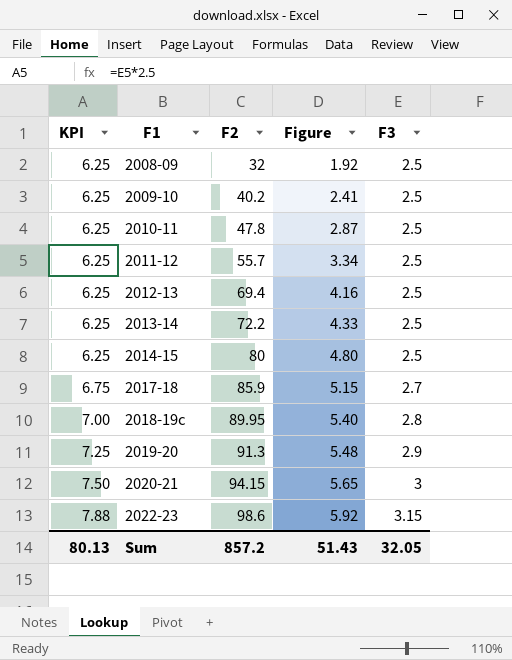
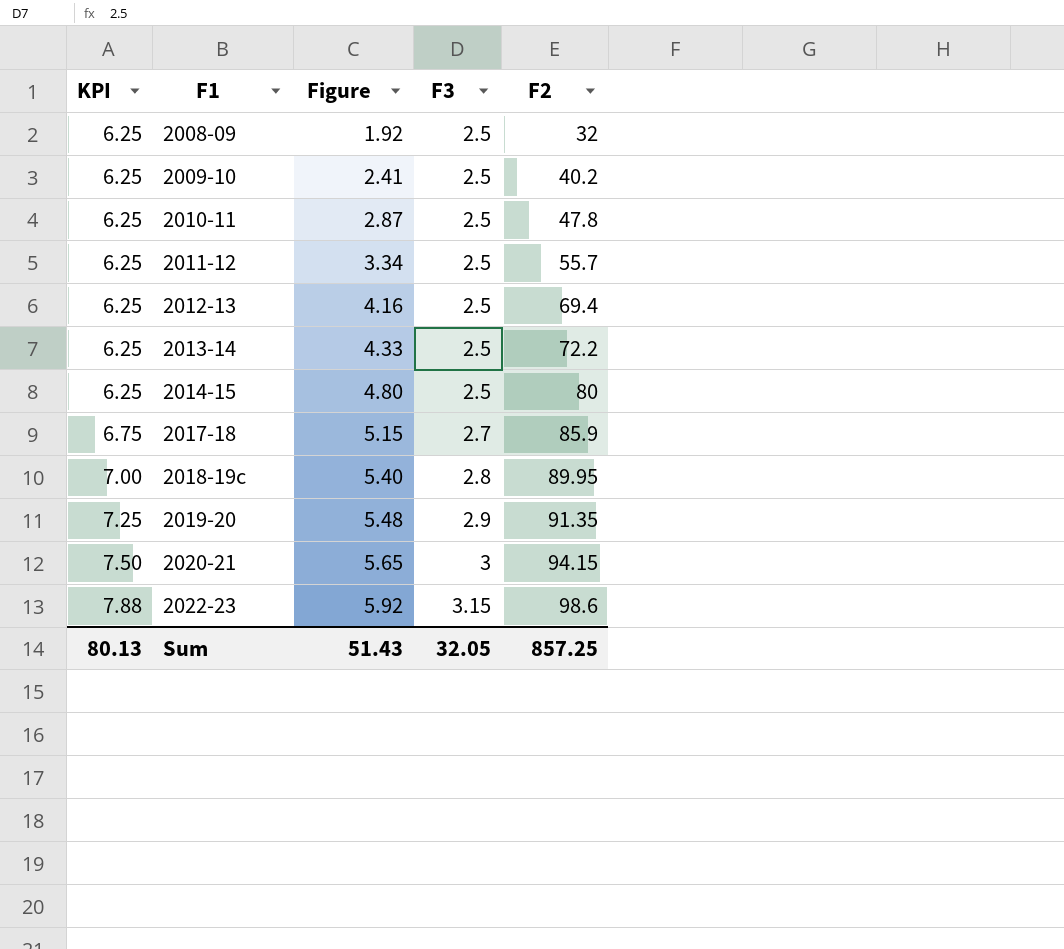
column F2 | position: 3 -> 5
2019-20 | F2: 91.3 -> 91.35
Sum | F2: 857.2 -> 857.25

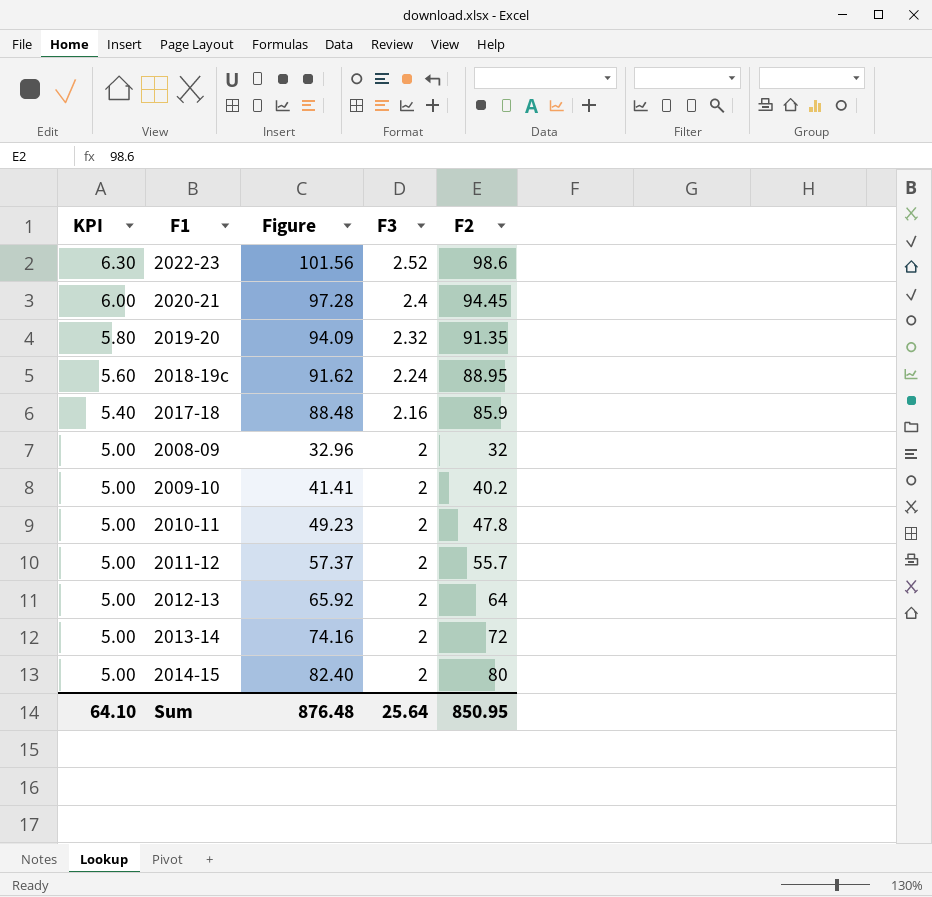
row order: KPI ascending -> KPI descending
column Figure | formula: [F2] * 0.06 -> [F2] * 1.03
2022-23 | KPI: 7.88 -> 6.30
2022-23 | F3: 3.15 -> 2.52
2020-21 | KPI: 7.50 -> 6.00
2020-21 | F3: 3 -> 2.4
2020-21 | F2: 94.15 -> 94.45
2019-20 | KPI: 7.25 -> 5.80
2019-20 | F3: 2.9 -> 2.32
2018-19c | KPI: 7.00 -> 5.60
2018-19c | F3: 2.8 -> 2.24
2018-19c | F2: 89.95 -> 88.95
2017-18 | KPI: 6.75 -> 5.40
2017-18 | F3: 2.7 -> 2.16
2008-09 | KPI: 6.25 -> 5.00
2008-09 | F3: 2.5 -> 2
2009-10 | KPI: 6.25 -> 5.00
2009-10 | F3: 2.5 -> 2
2010-11 | KPI: 6.25 -> 5.00
2010-11 | F3: 2.5 -> 2
2011-12 | KPI: 6.25 -> 5.00
2011-12 | F3: 2.5 -> 2
2012-13 | KPI: 6.25 -> 5.00
2012-13 | F3: 2.5 -> 2
2012-13 | F2: 69.4 -> 64
2013-14 | KPI: 6.25 -> 5.00
2013-14 | F3: 2.5 -> 2
2013-14 | F2: 72.2 -> 72
2014-15 | KPI: 6.25 -> 5.00
2014-15 | F3: 2.5 -> 2
Sum | KPI: 80.13 -> 64.10
Sum | Figure: 51.43 -> 876.48
Sum | F3: 32.05 -> 25.64
Sum | F2: 857.25 -> 850.95

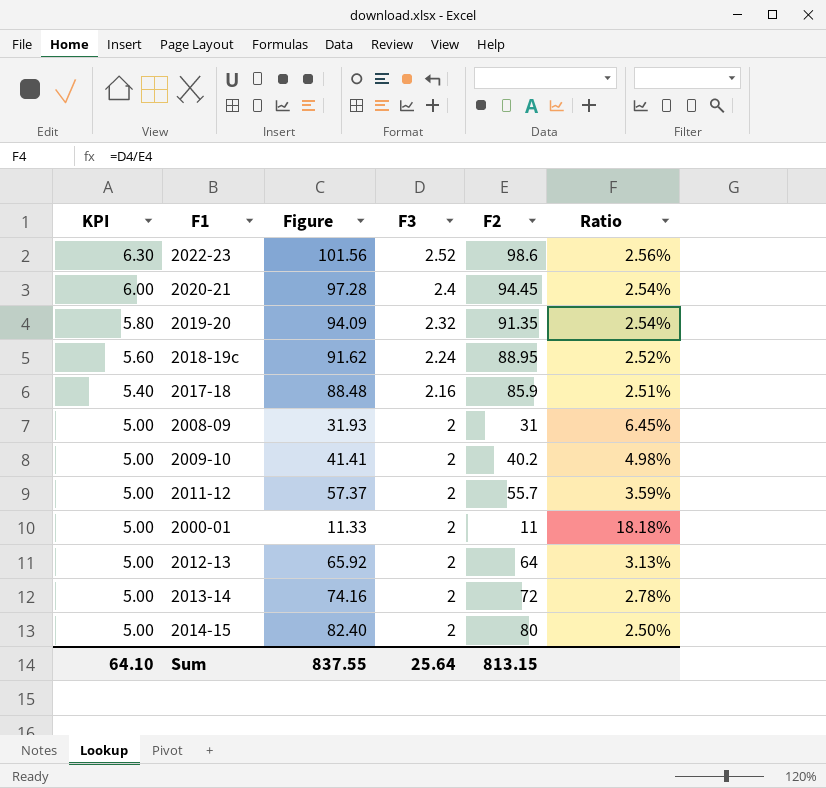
column Ratio | formula: none -> [F3] / [F2]
row 2010-11: 5.00 | 49.23 | 2 | 47.8 -> none
2008-09 | Figure: 32.96 -> 31.93
2008-09 | F2: 32 -> 31
row 2000-01: none -> 5.00 | 11.33 | 2 | 11 | 18.18%
Sum | Figure: 876.48 -> 837.55
Sum | F2: 850.95 -> 813.15

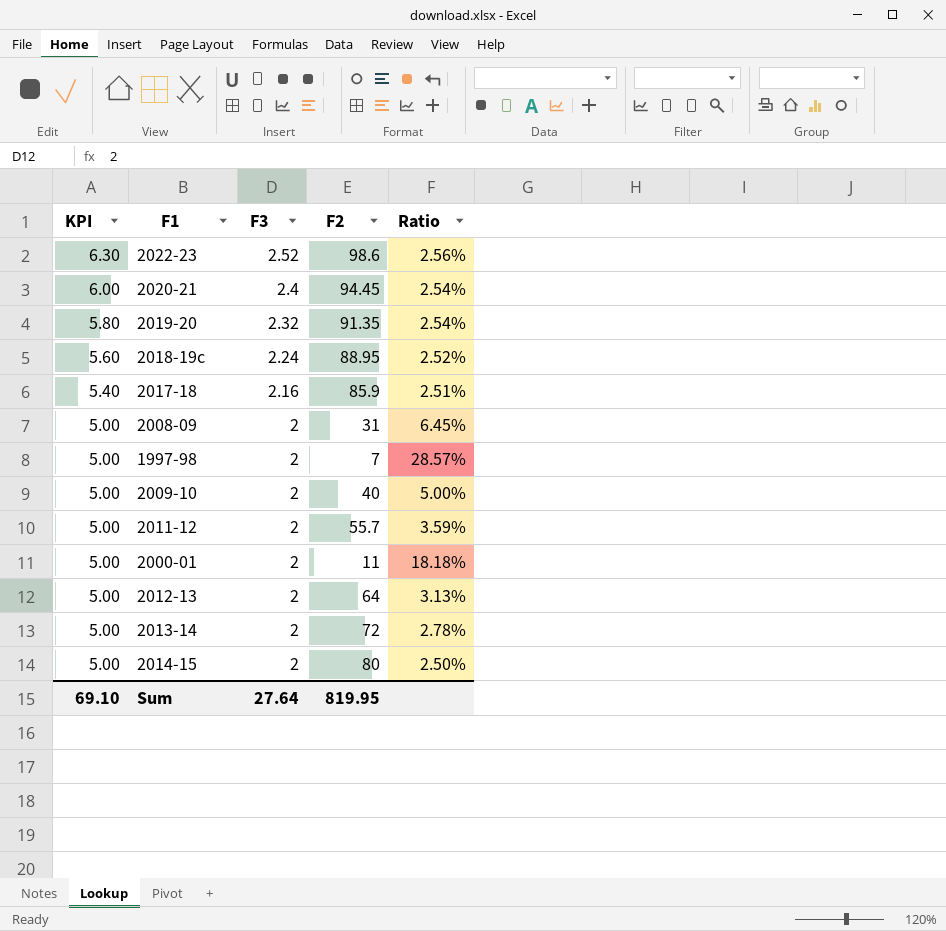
column Figure | formula: [F2] * 1.03 -> none
row 1997-98: none -> 5.00 | 2 | 7 | 28.57%
2009-10 | F2: 40.2 -> 40
2009-10 | Ratio: 4.98% -> 5.00%
Sum | KPI: 64.10 -> 69.10
Sum | F3: 25.64 -> 27.64
Sum | F2: 813.15 -> 819.95

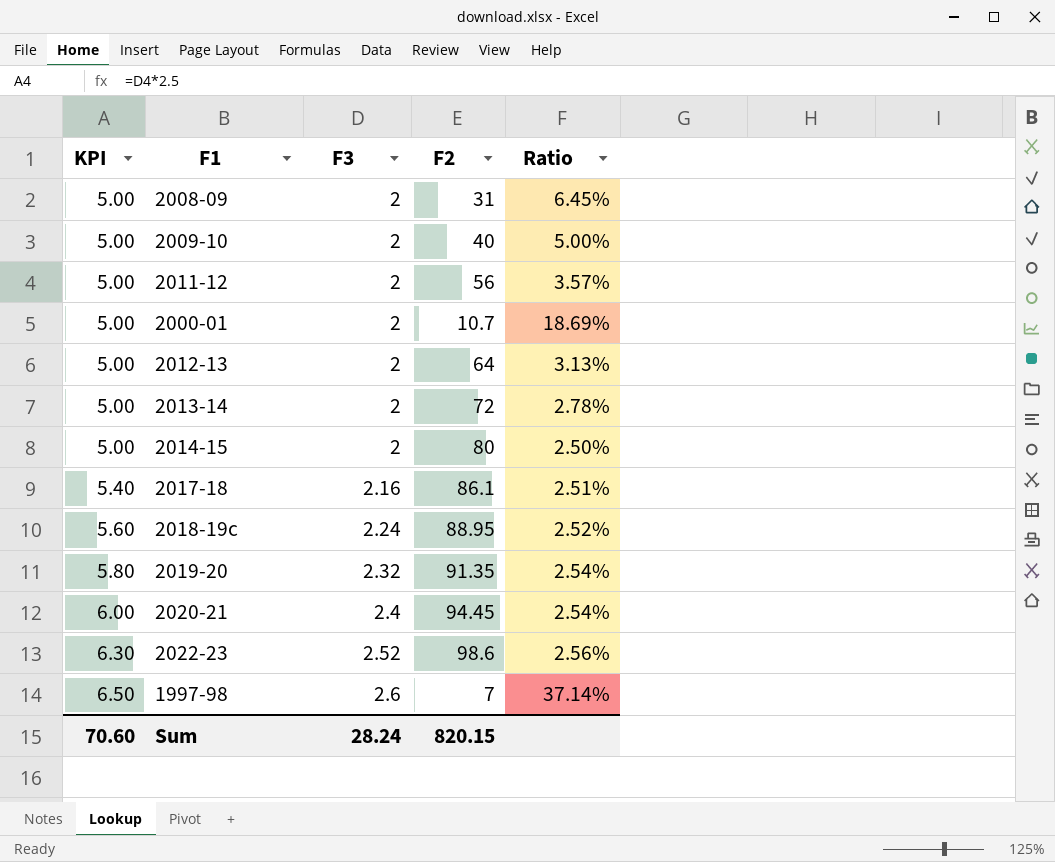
row order: KPI descending -> KPI ascending
2011-12 | F2: 55.7 -> 56
2011-12 | Ratio: 3.59% -> 3.57%
2000-01 | F2: 11 -> 10.7
2000-01 | Ratio: 18.18% -> 18.69%
2017-18 | F2: 85.9 -> 86.1
1997-98 | KPI: 5.00 -> 6.50
1997-98 | F3: 2 -> 2.6
1997-98 | Ratio: 28.57% -> 37.14%
Sum | KPI: 69.10 -> 70.60
Sum | F3: 27.64 -> 28.24
Sum | F2: 819.95 -> 820.15

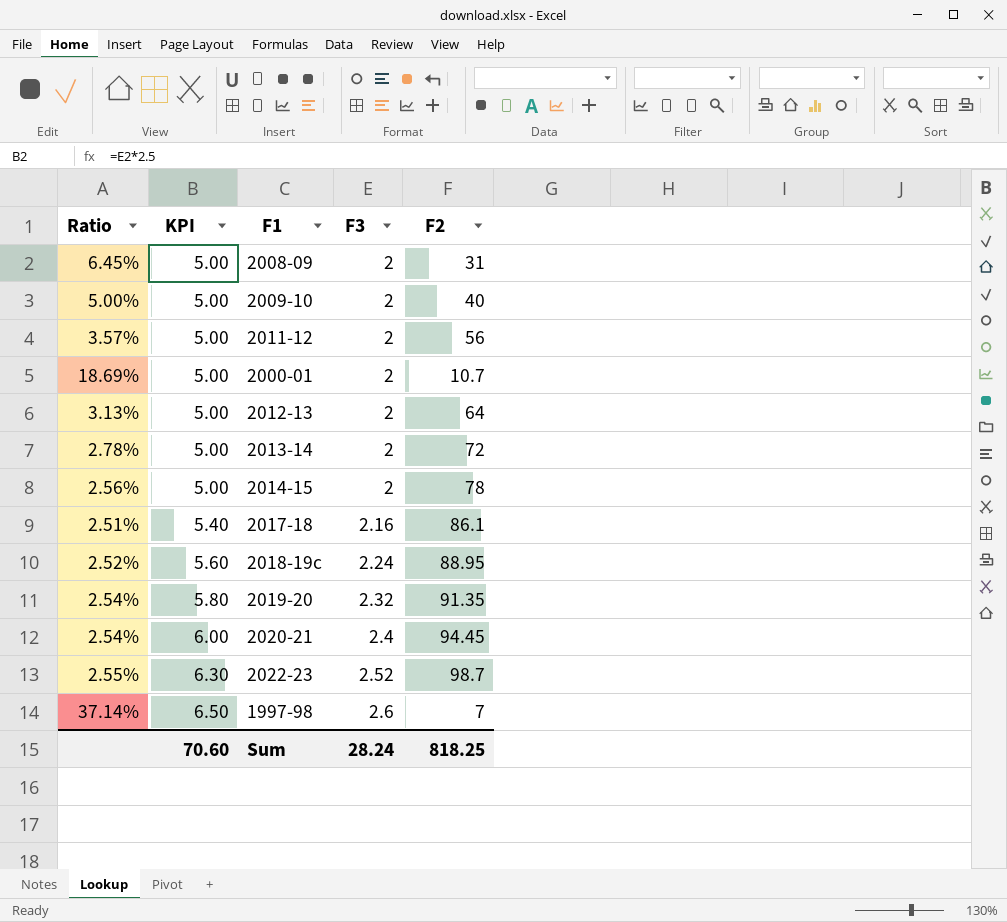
column Ratio | position: 5 -> 1
2014-15 | Ratio: 2.50% -> 2.56%
2014-15 | F2: 80 -> 78
2022-23 | Ratio: 2.56% -> 2.55%
2022-23 | F2: 98.6 -> 98.7
Sum | F2: 820.15 -> 818.25

